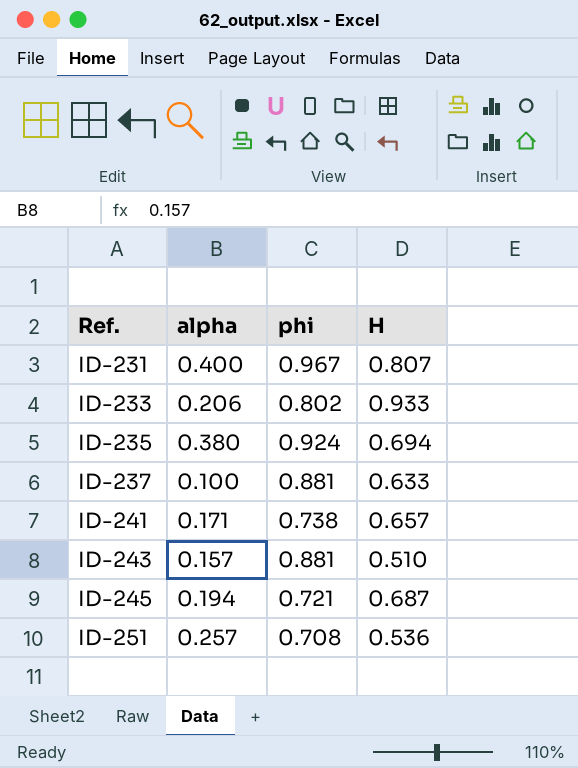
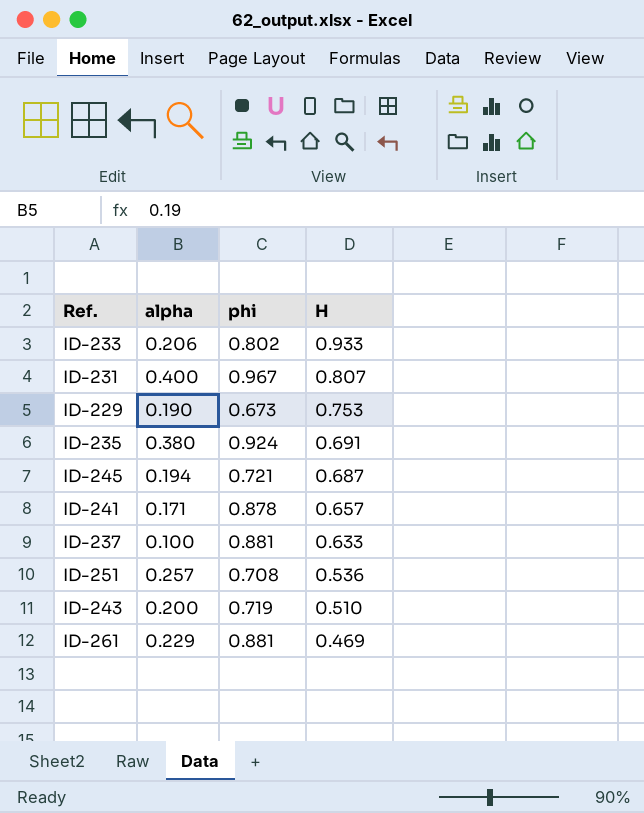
row order: Ref. ascending -> H descending
row ID-229: none -> 0.190 | 0.673 | 0.753
ID-235 | H: 0.694 -> 0.691
ID-241 | phi: 0.738 -> 0.878
ID-243 | alpha: 0.157 -> 0.200
ID-243 | phi: 0.881 -> 0.719
row ID-261: none -> 0.229 | 0.881 | 0.469

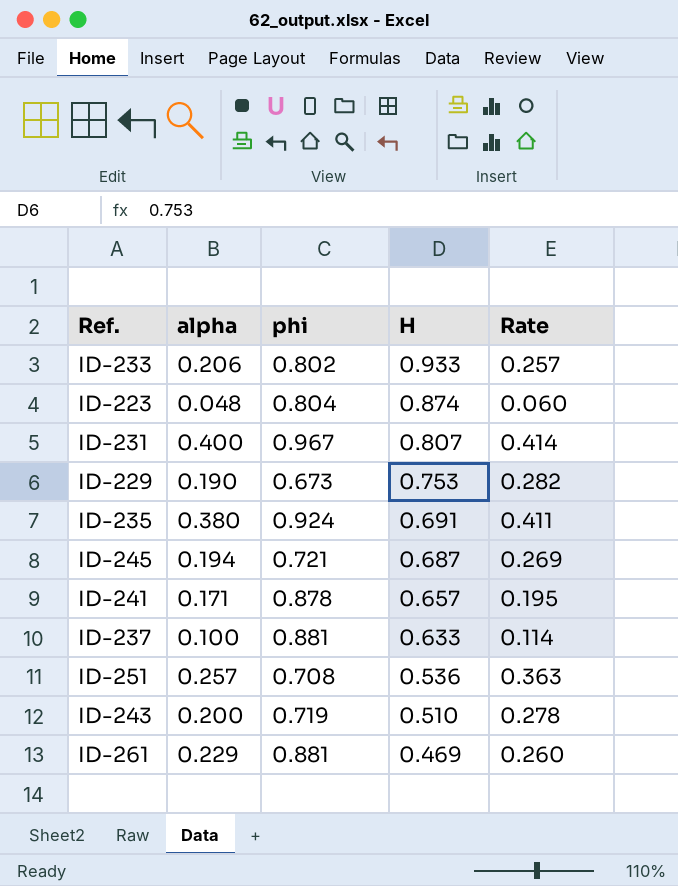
column Rate | formula: none -> [alpha] / [phi]
row ID-223: none -> 0.048 | 0.804 | 0.874 | 0.060

